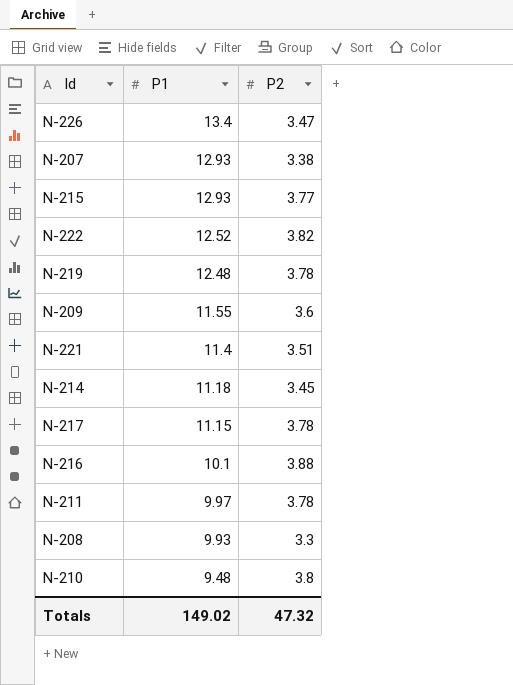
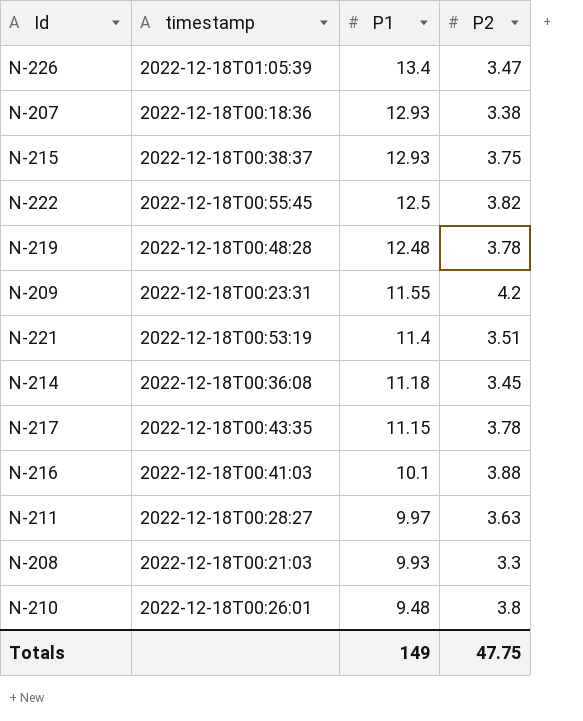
column timestamp | position: none -> 2
N-215 | P2: 3.77 -> 3.75
N-222 | P1: 12.52 -> 12.5
N-209 | P2: 3.6 -> 4.2
N-211 | P2: 3.78 -> 3.63
Totals | P1: 149.02 -> 149
Totals | P2: 47.32 -> 47.75

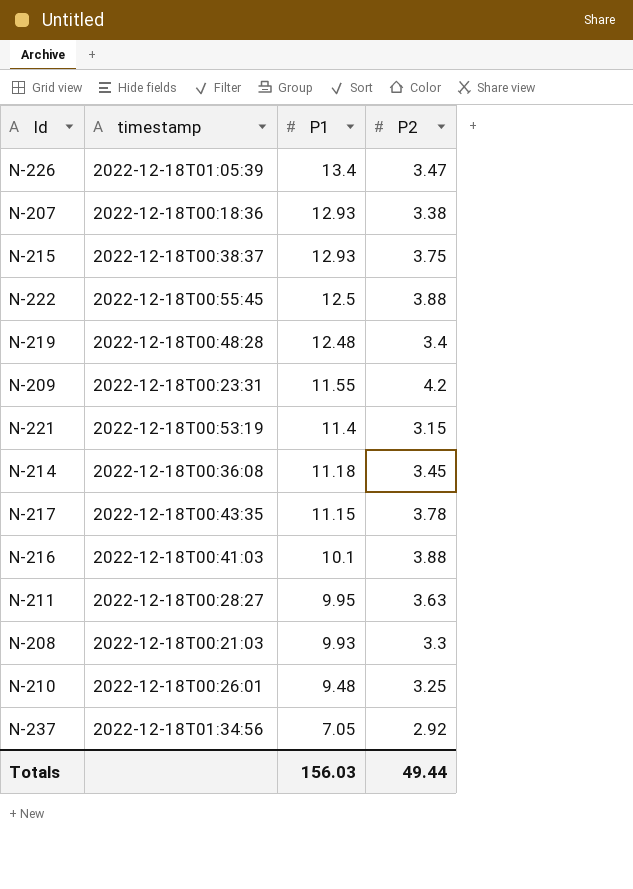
N-222 | P2: 3.82 -> 3.88
N-219 | P2: 3.78 -> 3.4
N-221 | P2: 3.51 -> 3.15
N-211 | P1: 9.97 -> 9.95
N-210 | P2: 3.8 -> 3.25
row N-237: none -> 2022-12-18T01:34:56 | 7.05 | 2.92
Totals | P1: 149 -> 156.03
Totals | P2: 47.75 -> 49.44

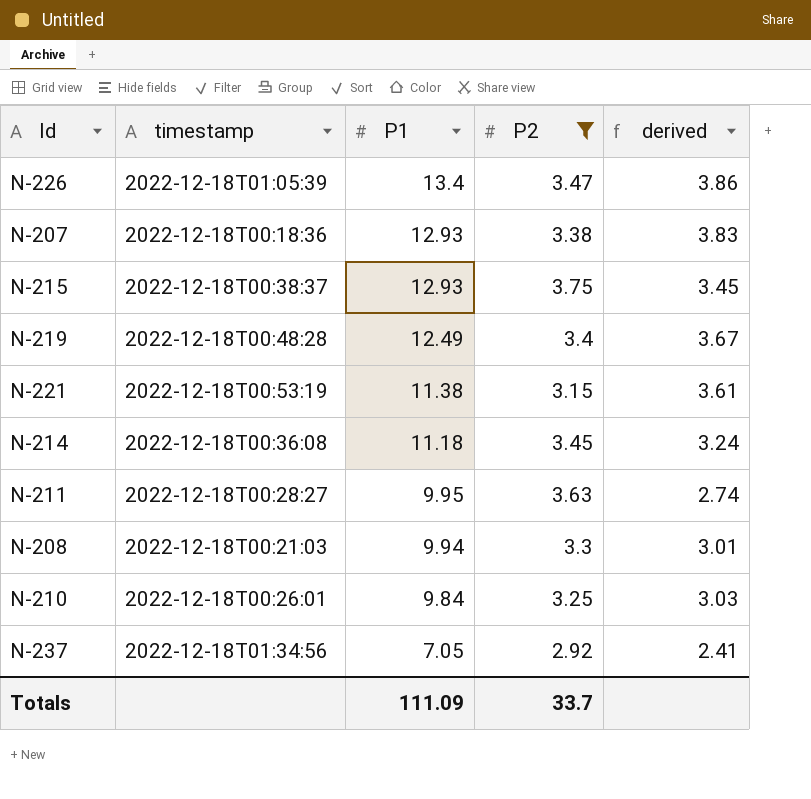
filter: none -> P2 <= 3.75
column derived | formula: none -> [P1] / [P2]
N-219 | P1: 12.48 -> 12.49
N-221 | P1: 11.4 -> 11.38
N-208 | P1: 9.93 -> 9.94
N-210 | P1: 9.48 -> 9.84
Totals | P1: 156.03 -> 111.09
Totals | P2: 49.44 -> 33.7

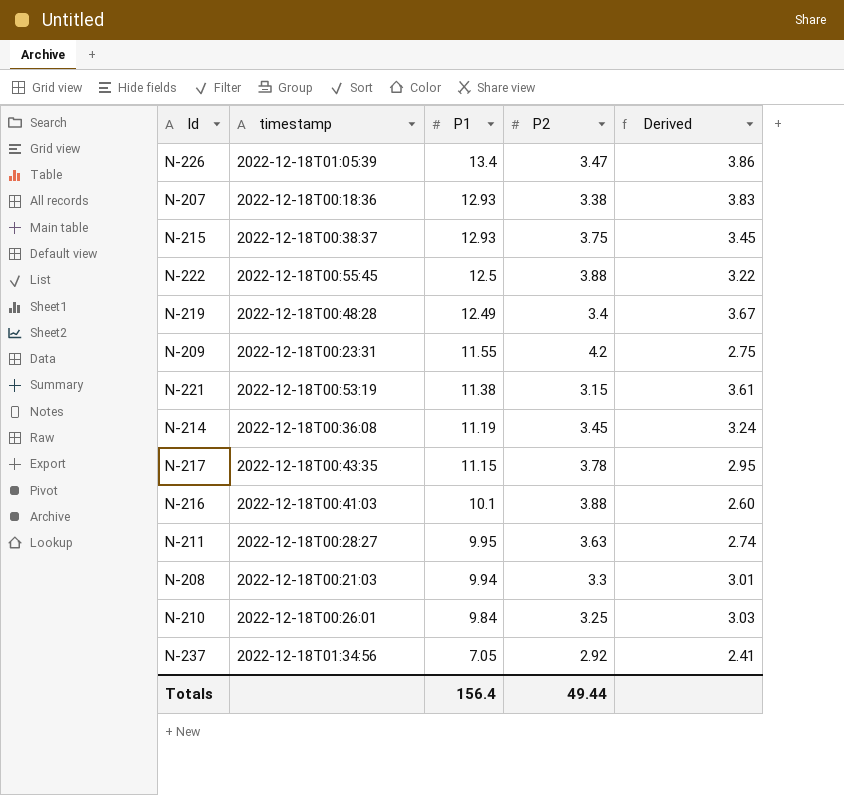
filter: P2 <= 3.75 -> none
column name: derived -> Derived
N-214 | P1: 11.18 -> 11.19
Totals | P1: 111.09 -> 156.4
Totals | P2: 33.7 -> 49.44

